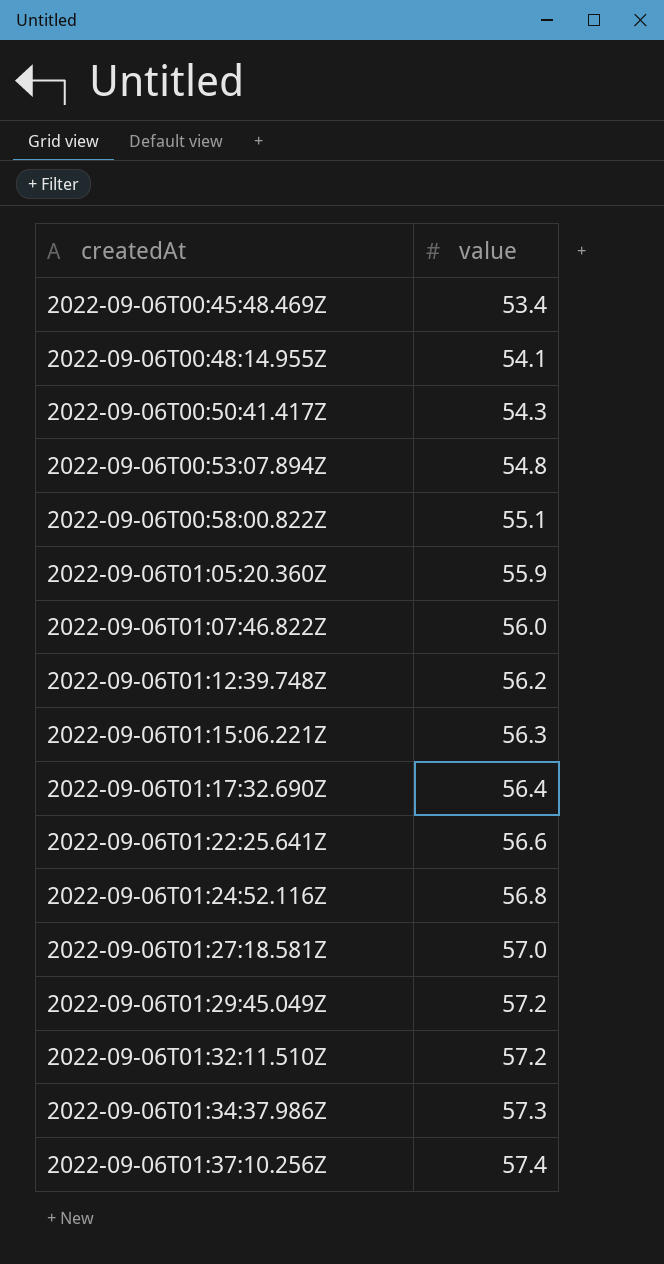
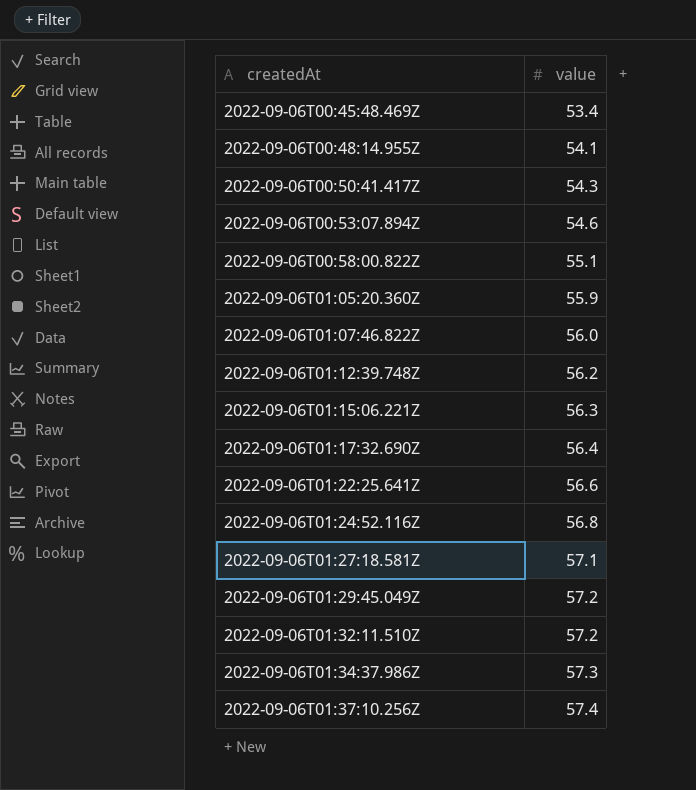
2022-09-06T00:53:07.894Z | value: 54.8 -> 54.6
2022-09-06T01:27:18.581Z | value: 57.0 -> 57.1

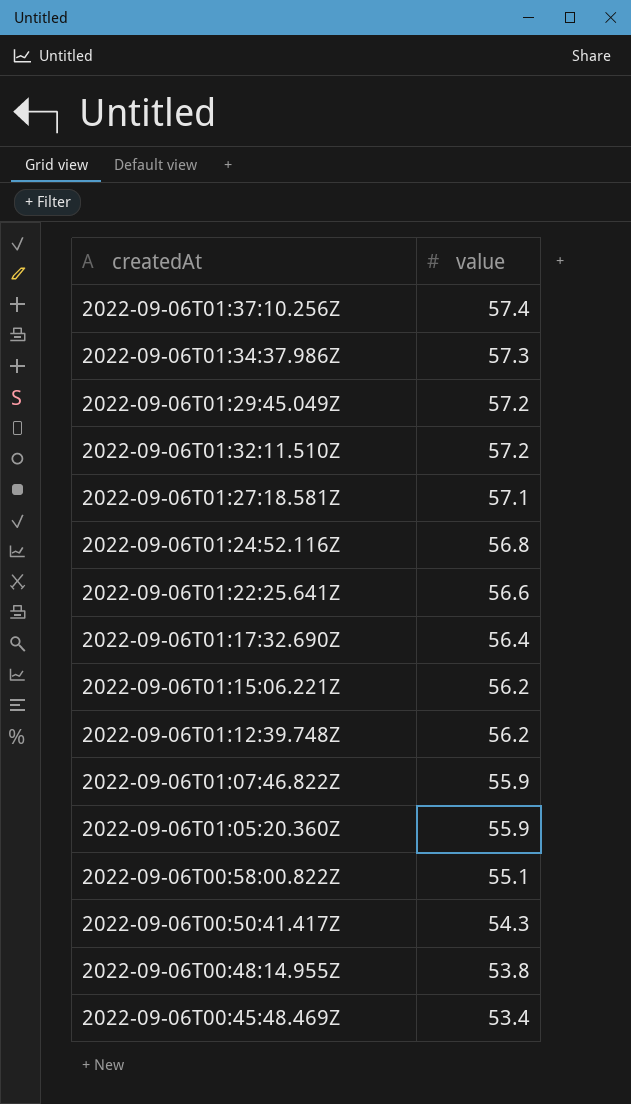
row order: createdAt ascending -> value descending
row 2022-09-06T00:53:07.894Z: 54.6 -> none
2022-09-06T01:15:06.221Z | value: 56.3 -> 56.2
2022-09-06T01:07:46.822Z | value: 56.0 -> 55.9
2022-09-06T00:48:14.955Z | value: 54.1 -> 53.8

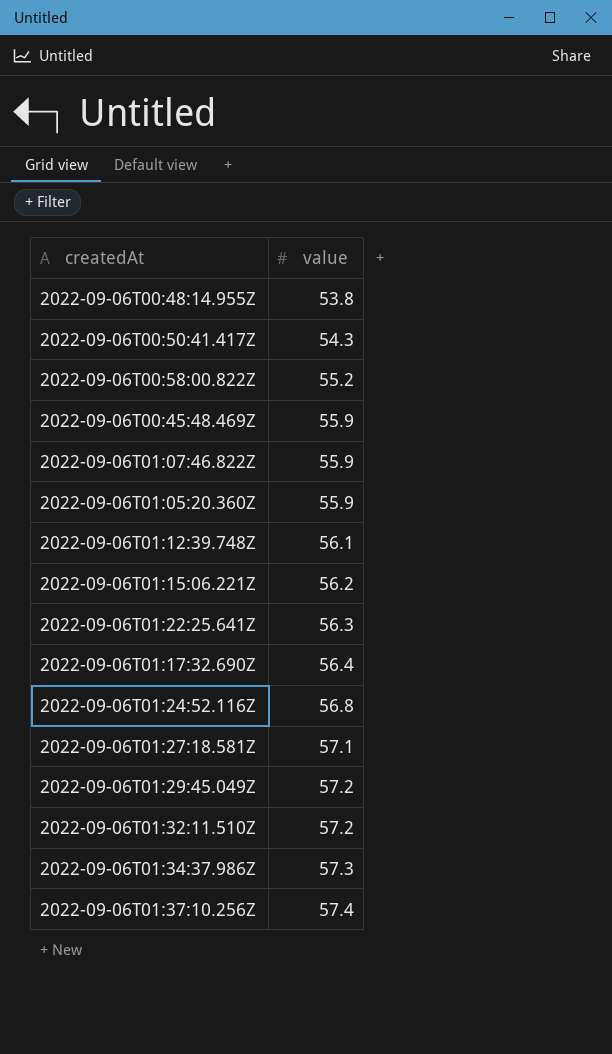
row order: value descending -> value ascending
2022-09-06T00:58:00.822Z | value: 55.1 -> 55.2
2022-09-06T00:45:48.469Z | value: 53.4 -> 55.9
2022-09-06T01:12:39.748Z | value: 56.2 -> 56.1
2022-09-06T01:22:25.641Z | value: 56.6 -> 56.3

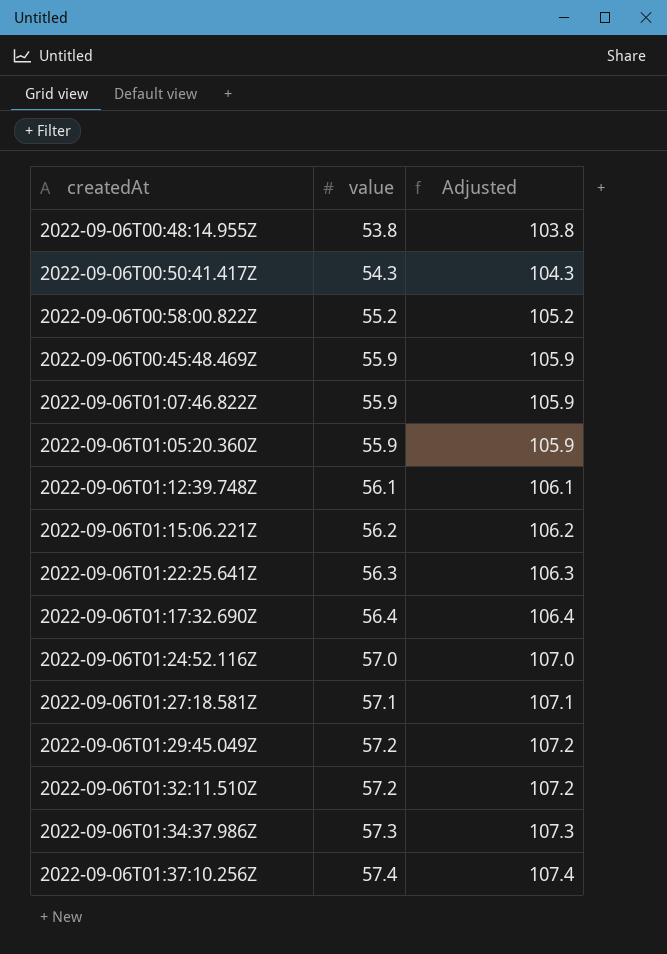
column Adjusted | formula: none -> [value] + 50
2022-09-06T01:24:52.116Z | value: 56.8 -> 57.0

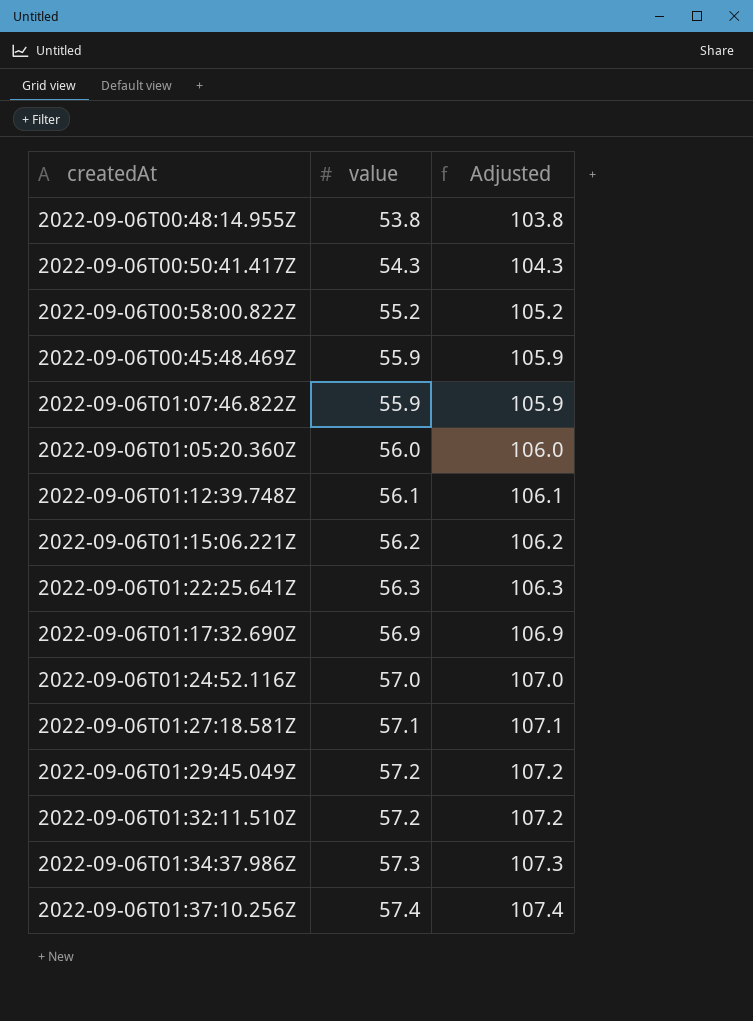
2022-09-06T01:05:20.360Z | value: 55.9 -> 56.0
2022-09-06T01:05:20.360Z | Adjusted: 105.9 -> 106.0
2022-09-06T01:17:32.690Z | value: 56.4 -> 56.9
2022-09-06T01:17:32.690Z | Adjusted: 106.4 -> 106.9

